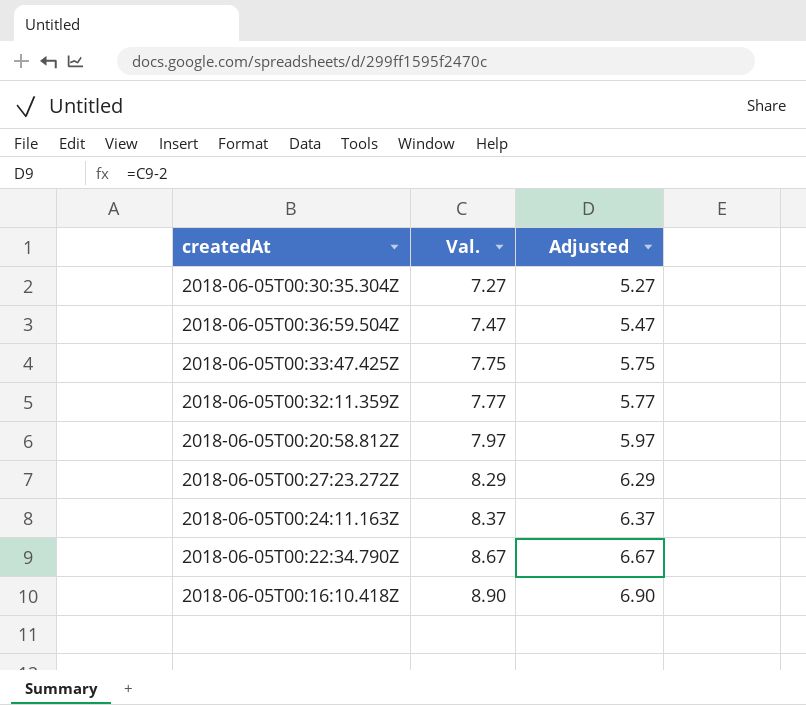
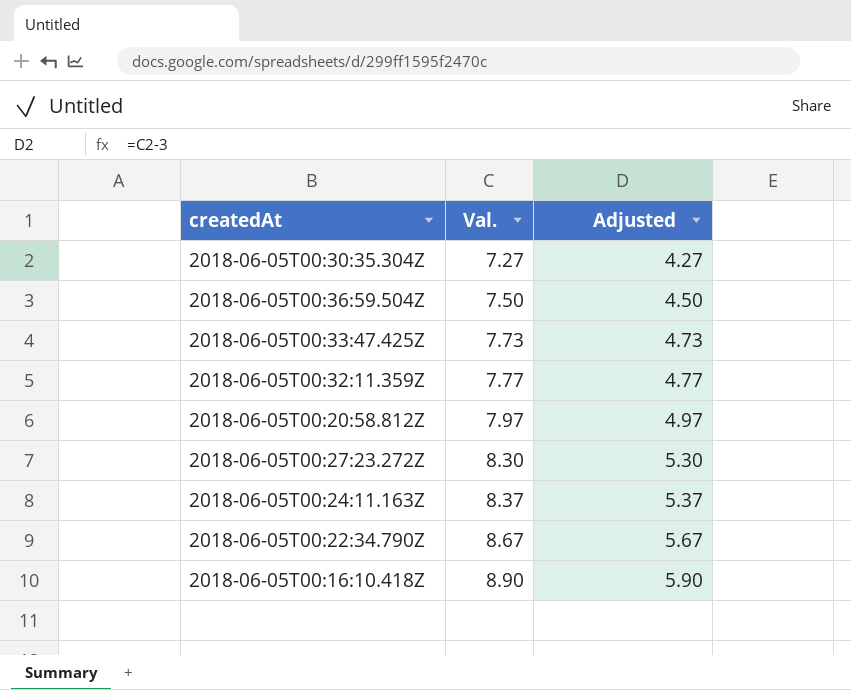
column Adjusted | formula: [Val.] - 2 -> [Val.] - 3
2018-06-05T00:36:59.504Z | Val.: 7.47 -> 7.50
2018-06-05T00:33:47.425Z | Val.: 7.75 -> 7.73
2018-06-05T00:27:23.272Z | Val.: 8.29 -> 8.30

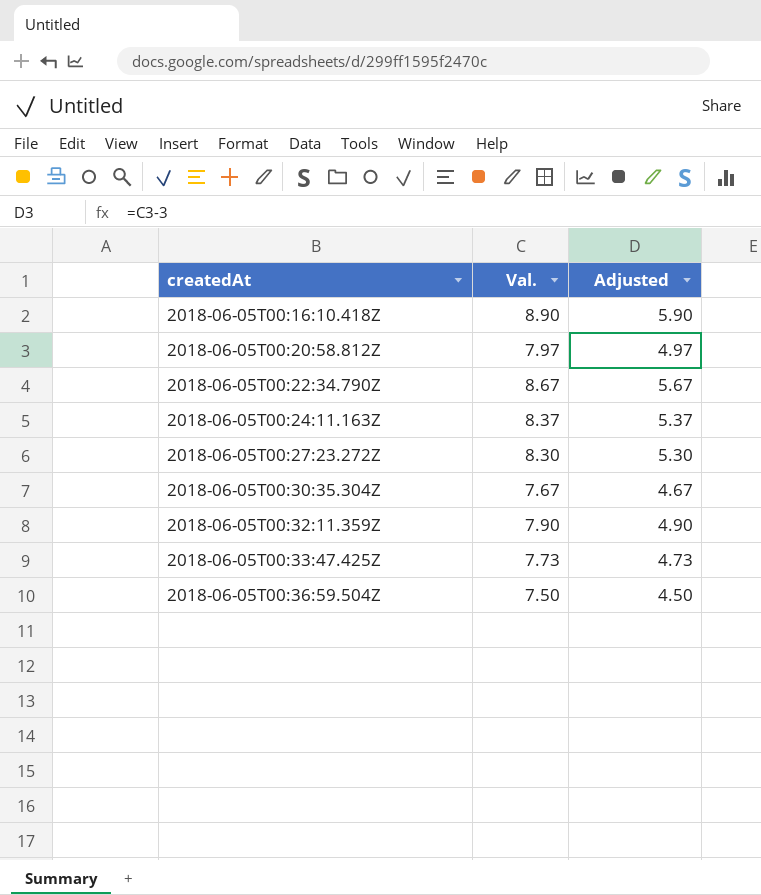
row order: Val. ascending -> createdAt ascending
2018-06-05T00:30:35.304Z | Val.: 7.27 -> 7.67
2018-06-05T00:30:35.304Z | Adjusted: 4.27 -> 4.67
2018-06-05T00:32:11.359Z | Val.: 7.77 -> 7.90
2018-06-05T00:32:11.359Z | Adjusted: 4.77 -> 4.90

